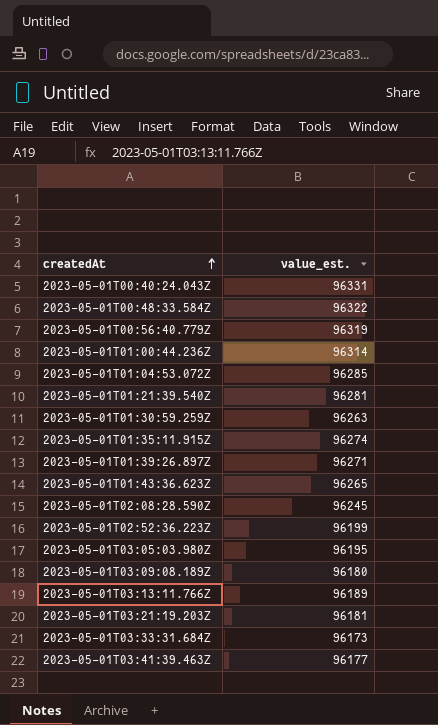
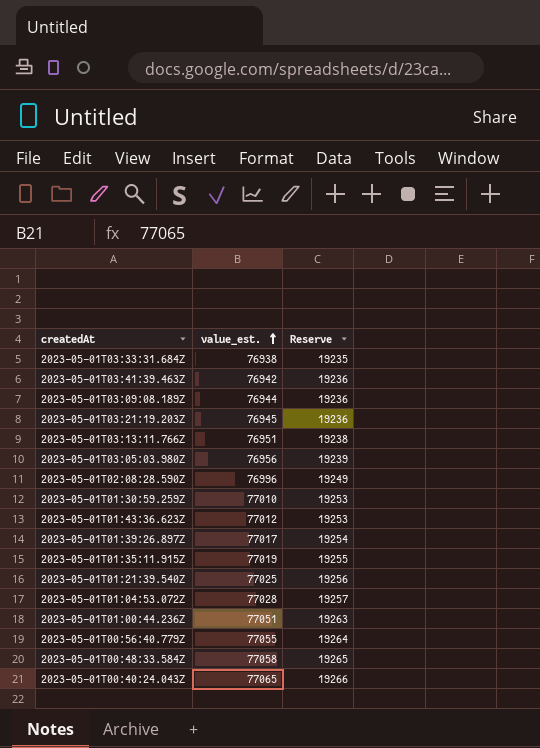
row order: createdAt ascending -> value_est. ascending
column Reserve | formula: none -> [value_est.] * 0.25
row 2023-05-01T02:52:36.223Z: 96199 -> none
2023-05-01T03:33:31.684Z | value_est.: 96173 -> 76938
2023-05-01T03:41:39.463Z | value_est.: 96177 -> 76942
2023-05-01T03:09:08.189Z | value_est.: 96180 -> 76944
2023-05-01T03:21:19.203Z | value_est.: 96181 -> 76945
2023-05-01T03:13:11.766Z | value_est.: 96189 -> 76951
2023-05-01T03:05:03.980Z | value_est.: 96195 -> 76956
2023-05-01T02:08:28.590Z | value_est.: 96245 -> 76996
2023-05-01T01:30:59.259Z | value_est.: 96263 -> 77010
2023-05-01T01:43:36.623Z | value_est.: 96265 -> 77012
2023-05-01T01:39:26.897Z | value_est.: 96271 -> 77017
2023-05-01T01:35:11.915Z | value_est.: 96274 -> 77019
2023-05-01T01:21:39.540Z | value_est.: 96281 -> 77025
2023-05-01T01:04:53.072Z | value_est.: 96285 -> 77028
2023-05-01T01:00:44.236Z | value_est.: 96314 -> 77051
2023-05-01T00:56:40.779Z | value_est.: 96319 -> 77055
2023-05-01T00:48:33.584Z | value_est.: 96322 -> 77058
2023-05-01T00:40:24.043Z | value_est.: 96331 -> 77065

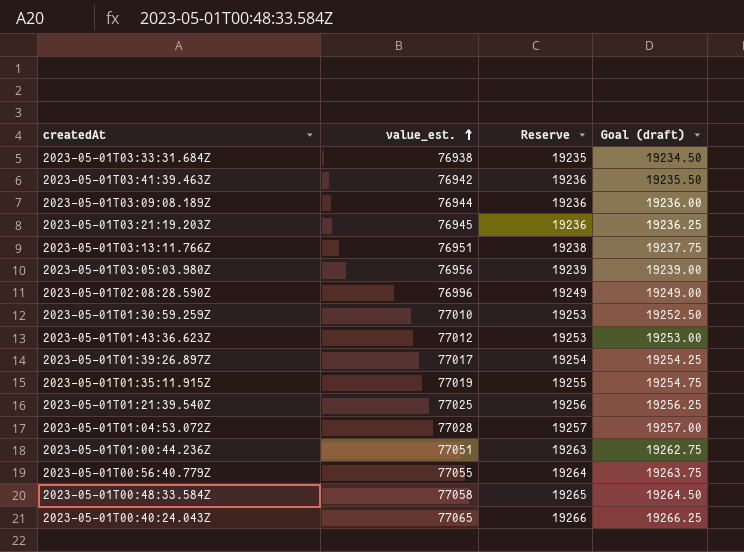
column Goal (draft) | formula: none -> [value_est.] * 0.25

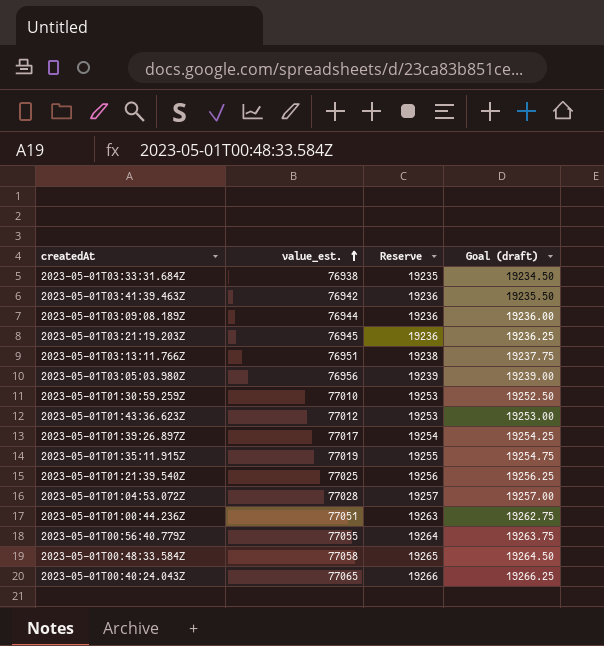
row 2023-05-01T02:08:28.590Z: 76996 | 19249 | 19249.00 -> none

